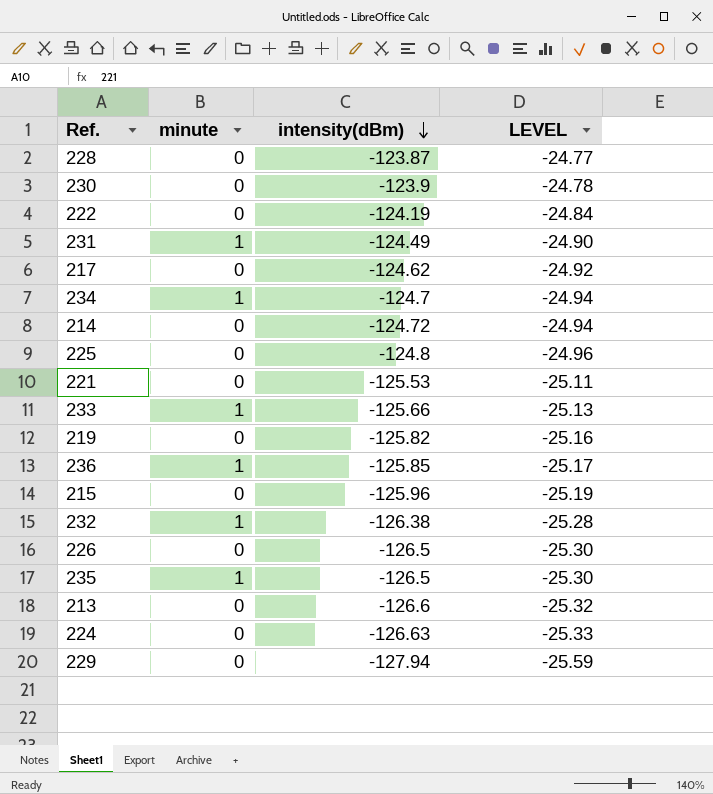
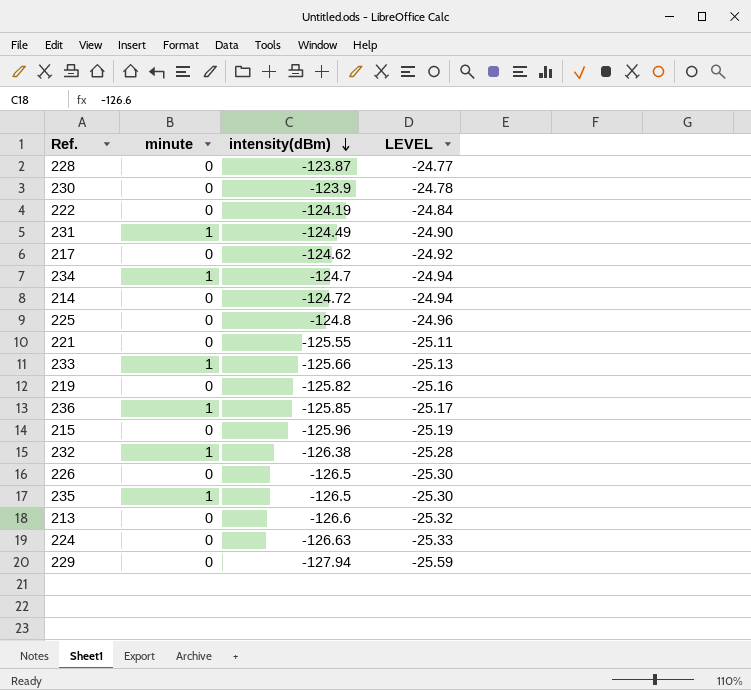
221 | intensity(dBm): -125.53 -> -125.55

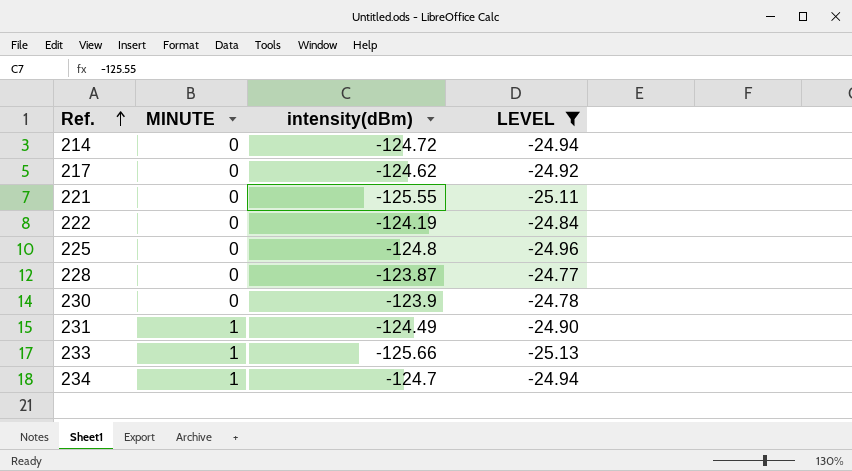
filter: none -> LEVEL >= -25.13
row order: intensity(dBm) descending -> Ref. ascending
column name: minute -> MINUTE

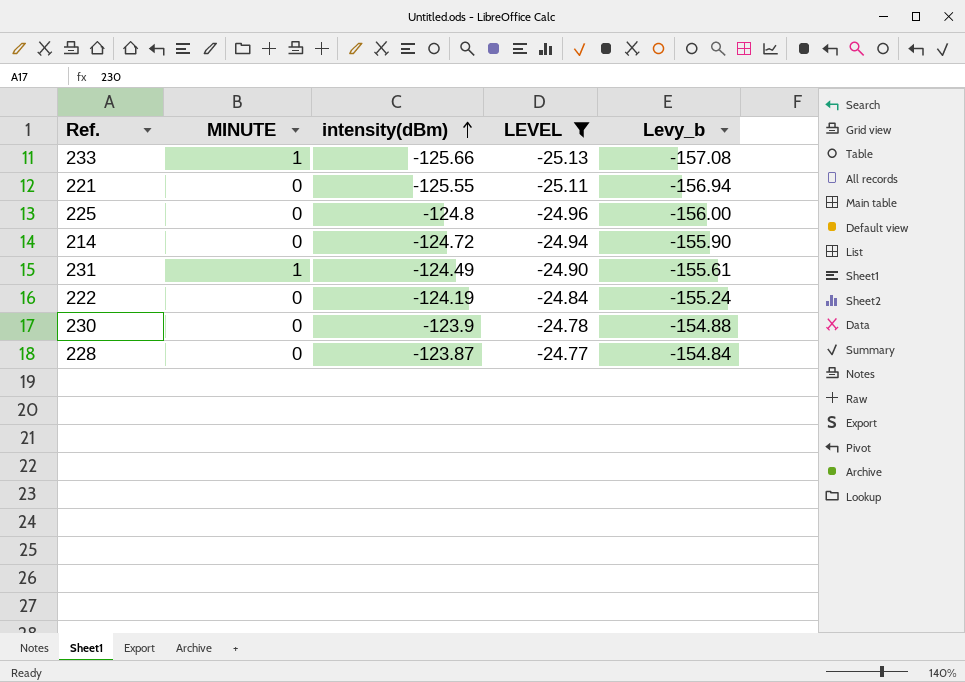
row order: Ref. ascending -> intensity(dBm) ascending
column Levy_b | formula: none -> [intensity(dBm)] * 1.25
row 217: 0 | -124.62 | -24.92 -> none
row 234: 1 | -124.7 | -24.94 -> none

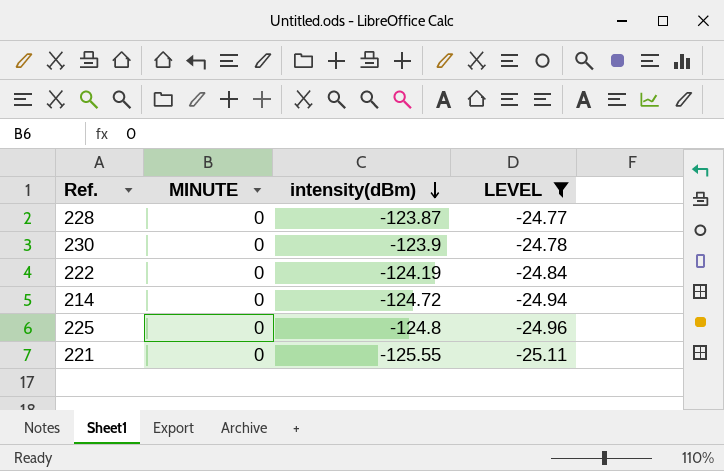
row order: intensity(dBm) ascending -> intensity(dBm) descending
column Levy_b | formula: [intensity(dBm)] * 1.25 -> none
row 233: 1 | -125.66 | -25.13 | -157.08 -> none
row 231: 1 | -124.49 | -24.90 | -155.61 -> none

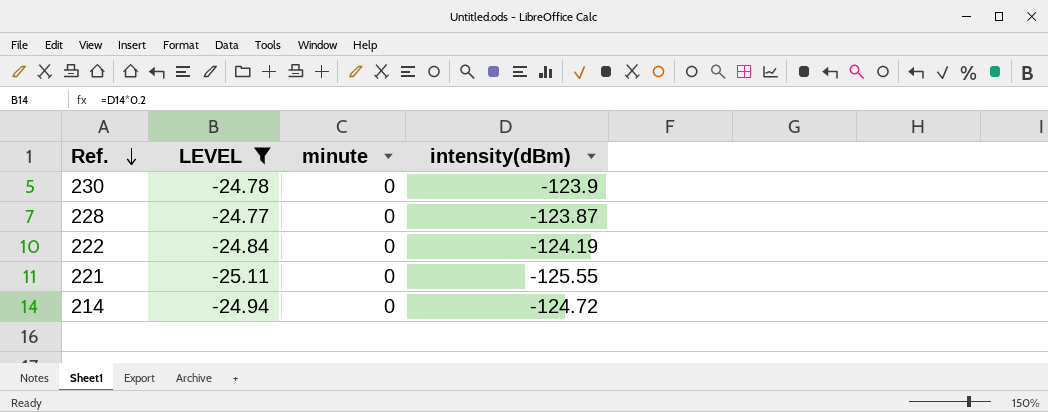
row order: intensity(dBm) descending -> Ref. descending
column LEVEL | position: 4 -> 2
column name: MINUTE -> minute
row 225: 0 | -124.8 | -24.96 -> none

